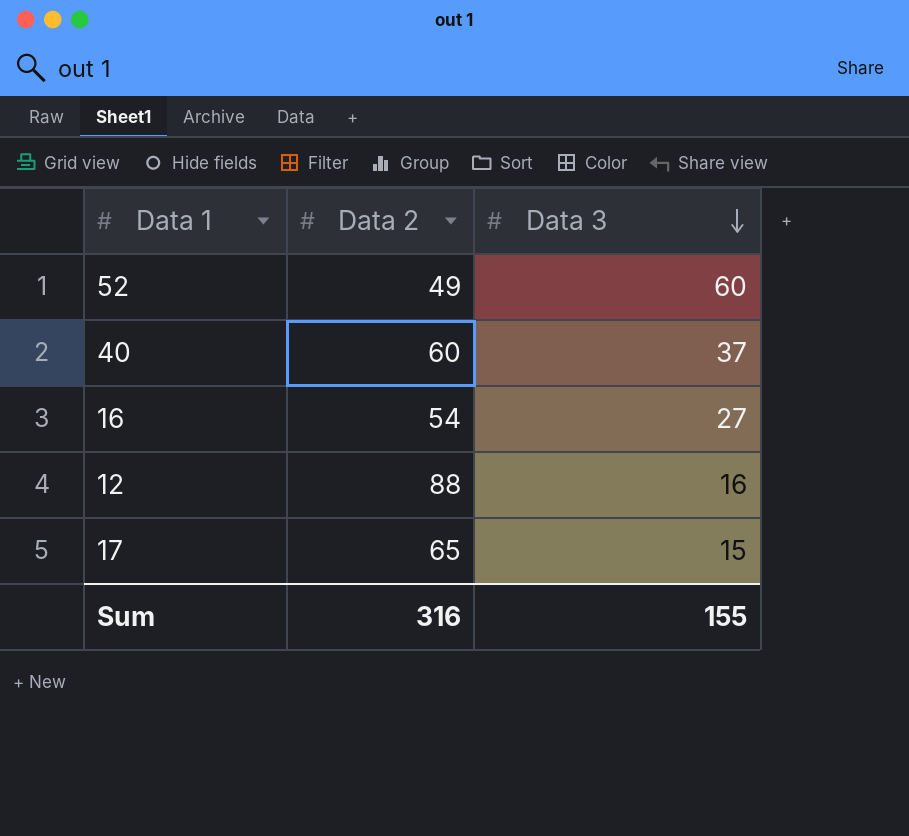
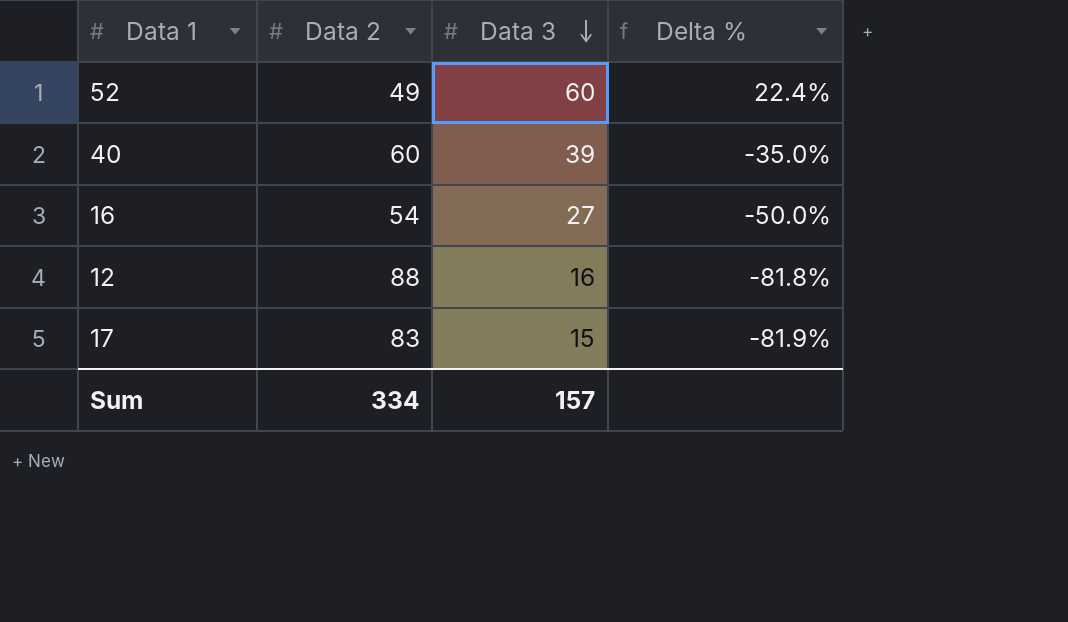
column Delta % | formula: none -> ([Data 3] - [Data 2]) / [Data 2]
40 | Data 3: 37 -> 39
17 | Data 2: 65 -> 83
Sum | Data 2: 316 -> 334
Sum | Data 3: 155 -> 157

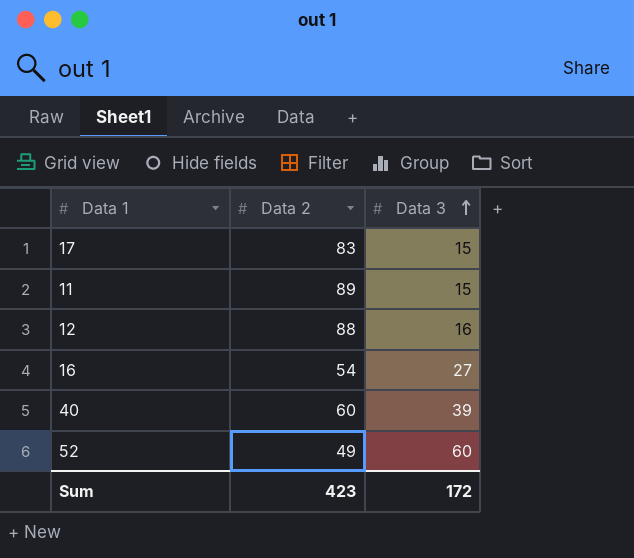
row order: Data 3 descending -> Data 3 ascending
column Delta % | formula: ([Data 3] - [Data 2]) / [Data 2] -> none
row 11: none -> 89 | 15
Sum | Data 2: 334 -> 423
Sum | Data 3: 157 -> 172

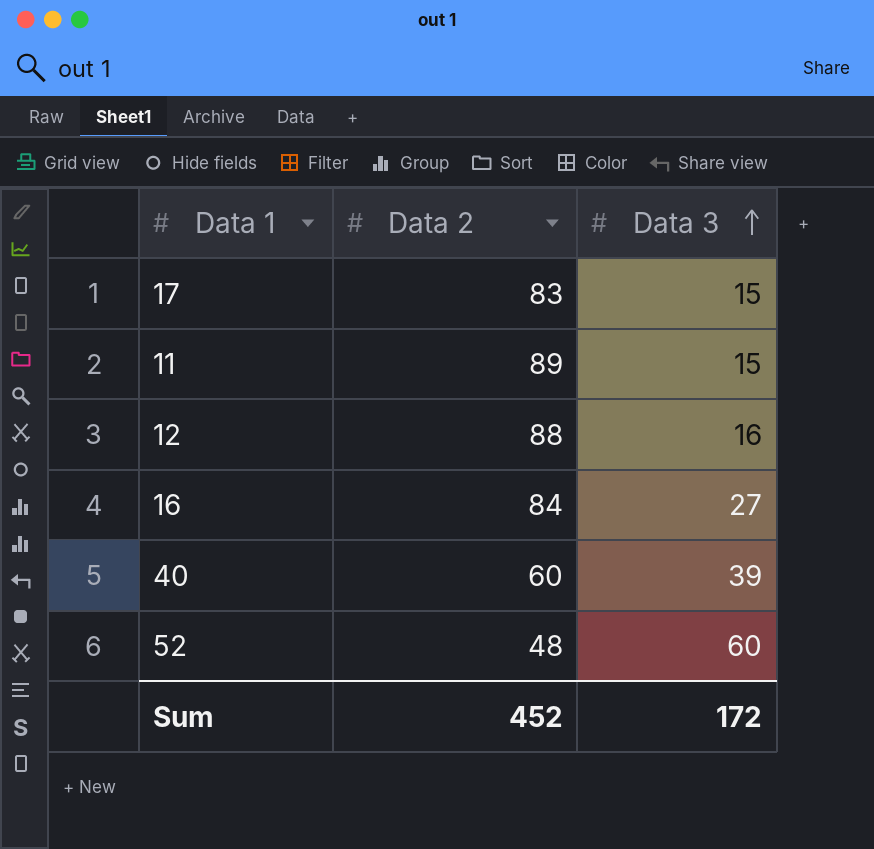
16 | Data 2: 54 -> 84
52 | Data 2: 49 -> 48
Sum | Data 2: 423 -> 452

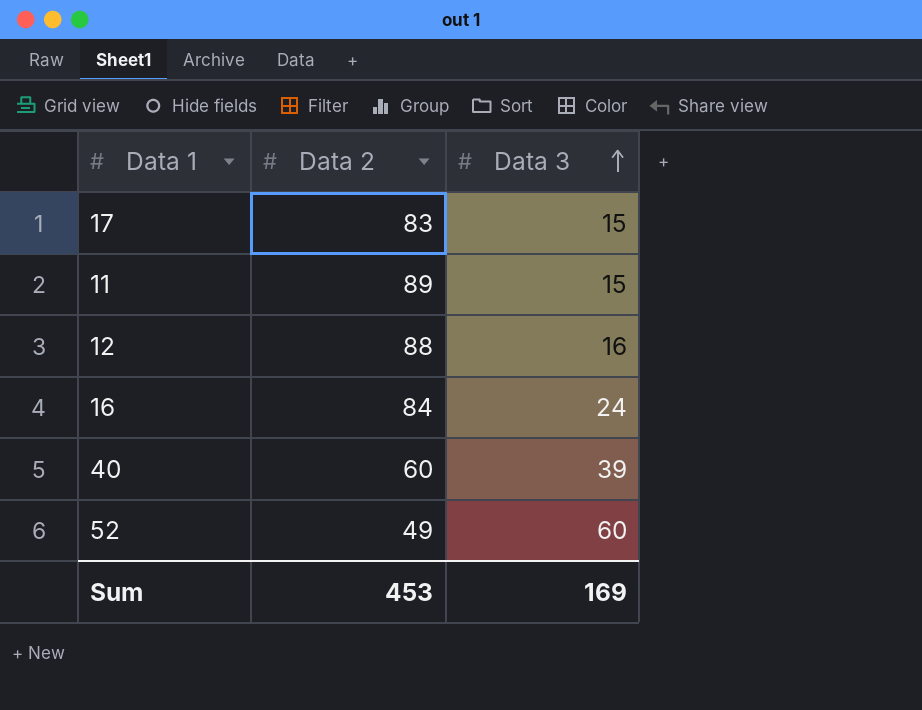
16 | Data 3: 27 -> 24
52 | Data 2: 48 -> 49
Sum | Data 2: 452 -> 453
Sum | Data 3: 172 -> 169

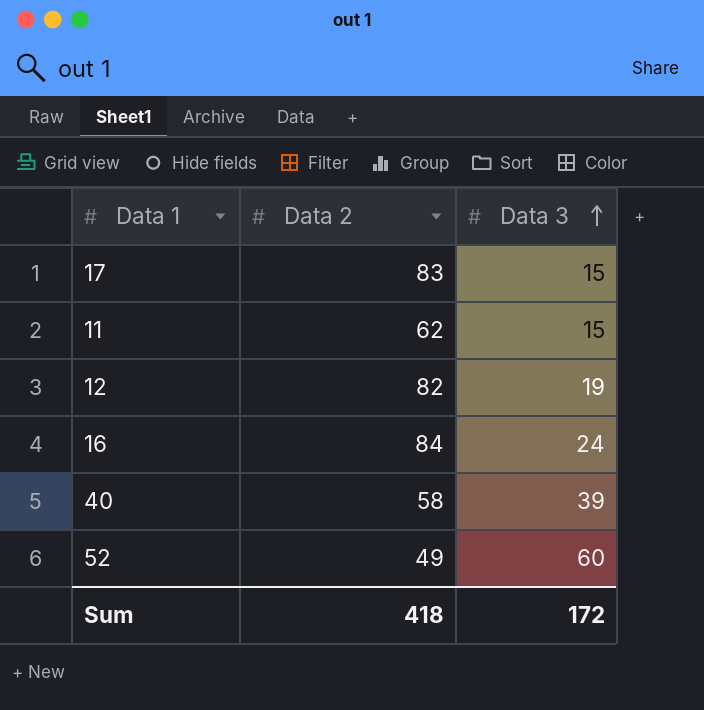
11 | Data 2: 89 -> 62
12 | Data 2: 88 -> 82
12 | Data 3: 16 -> 19
40 | Data 2: 60 -> 58
Sum | Data 2: 453 -> 418
Sum | Data 3: 169 -> 172

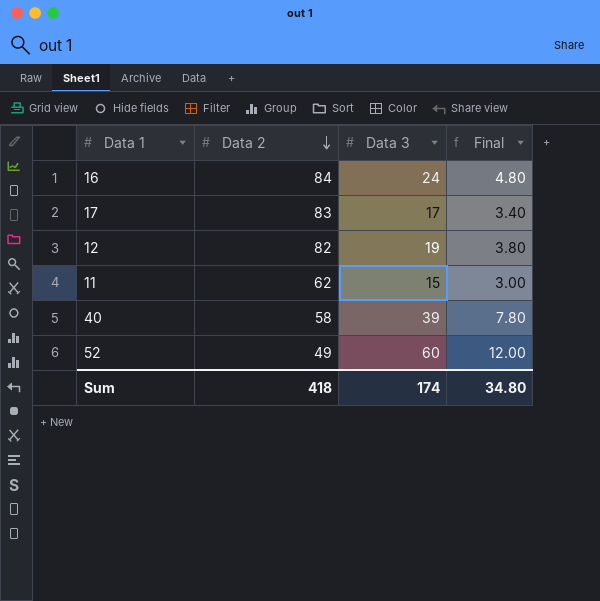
row order: Data 3 ascending -> Data 2 descending
column Final | formula: none -> [Data 3] * 0.2
17 | Data 3: 15 -> 17
Sum | Data 3: 172 -> 174

